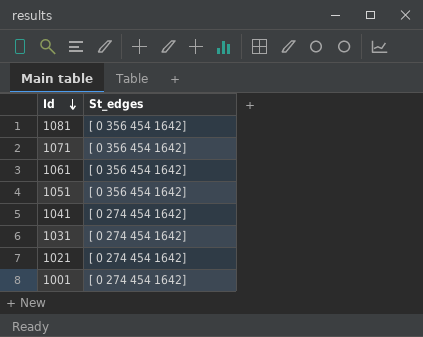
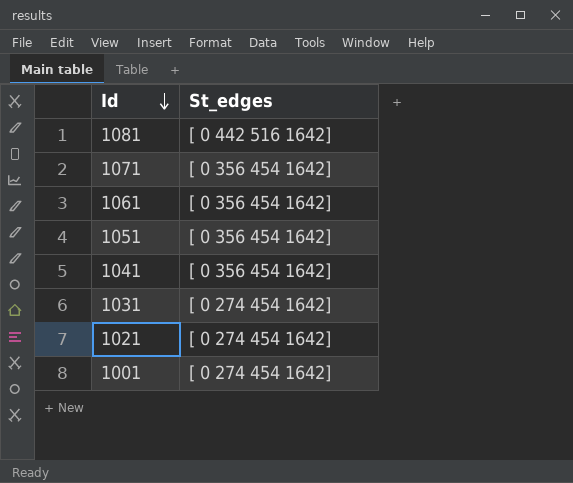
1081 | St_edges: [ 0 356 454 1642] -> [ 0 442 516 1642]
1041 | St_edges: [ 0 274 454 1642] -> [ 0 356 454 1642]

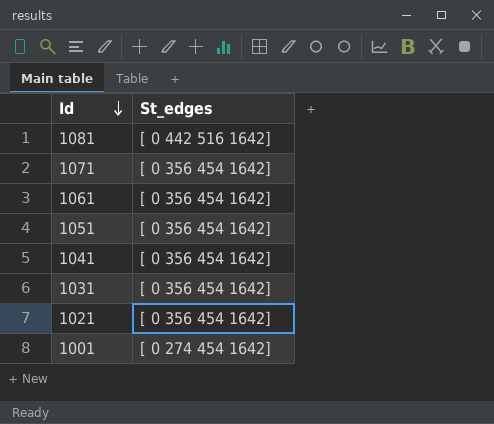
1031 | St_edges: [ 0 274 454 1642] -> [ 0 356 454 1642]
1021 | St_edges: [ 0 274 454 1642] -> [ 0 356 454 1642]

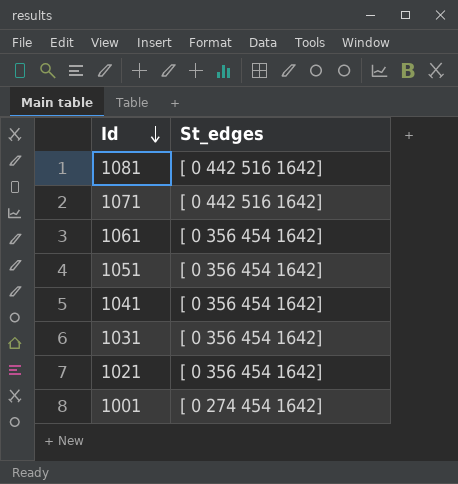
1071 | St_edges: [ 0 356 454 1642] -> [ 0 442 516 1642]

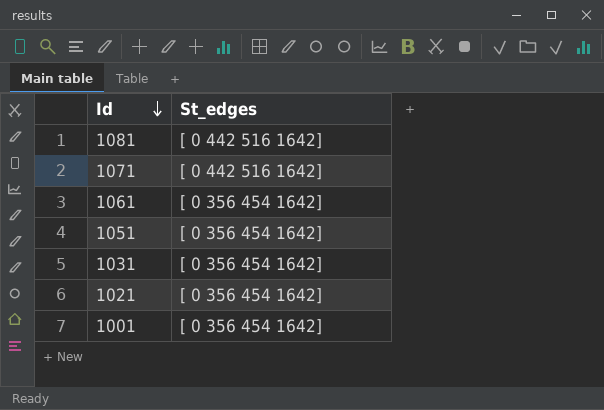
row 1041: [ 0 356 454 1642] -> none
1001 | St_edges: [ 0 274 454 1642] -> [ 0 356 454 1642]

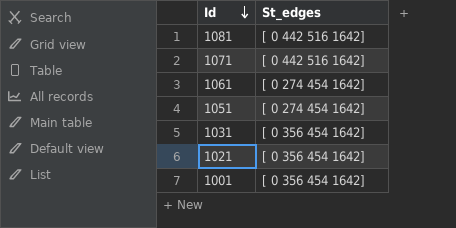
1061 | St_edges: [ 0 356 454 1642] -> [ 0 274 454 1642]
1051 | St_edges: [ 0 356 454 1642] -> [ 0 274 454 1642]

